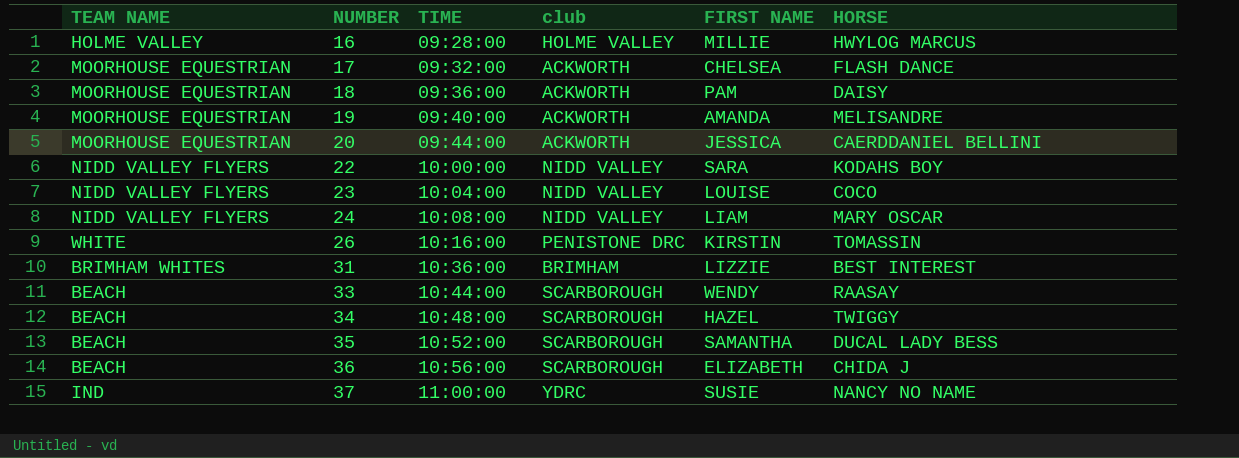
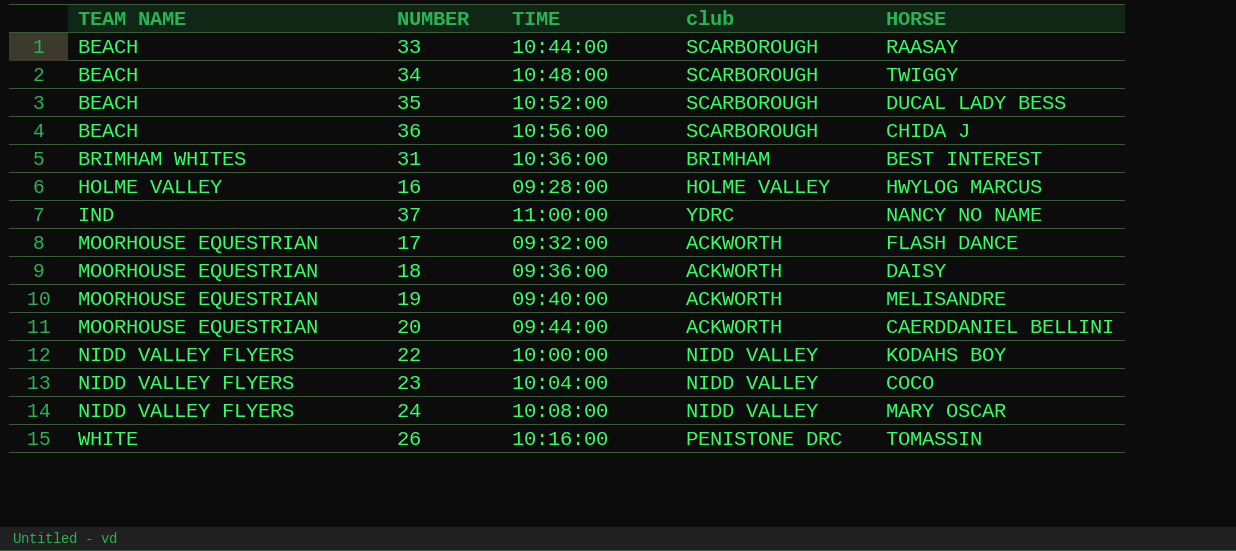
row order: NUMBER ascending -> TEAM NAME ascending
column FIRST NAME | position: 5 -> none

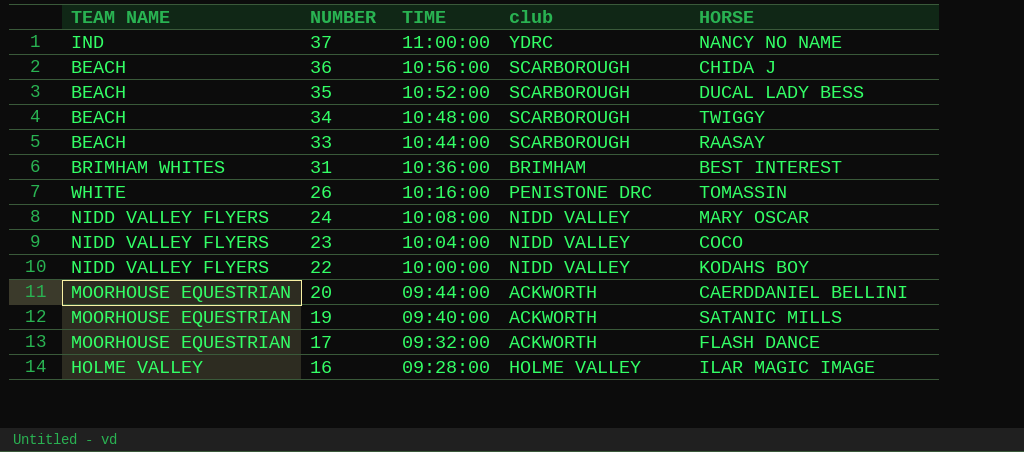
row order: TEAM NAME ascending -> NUMBER descending
row 18: MOORHOUSE EQUESTRIAN | 09:36:00 | ACKWORTH | DAISY -> none
19 | HORSE: MELISANDRE -> SATANIC MILLS
16 | HORSE: HWYLOG MARCUS -> ILAR MAGIC IMAGE

